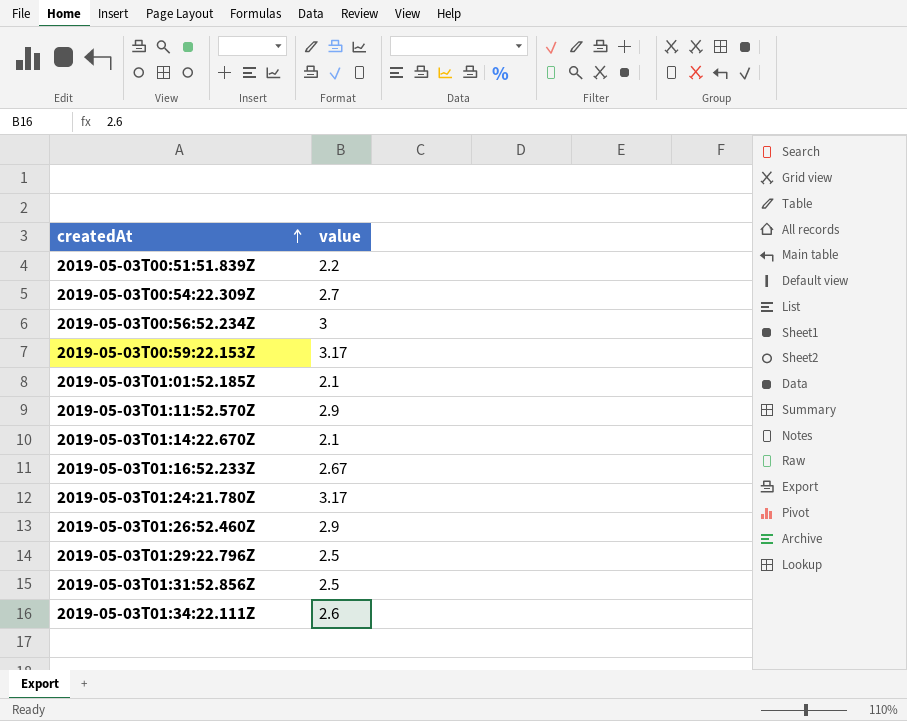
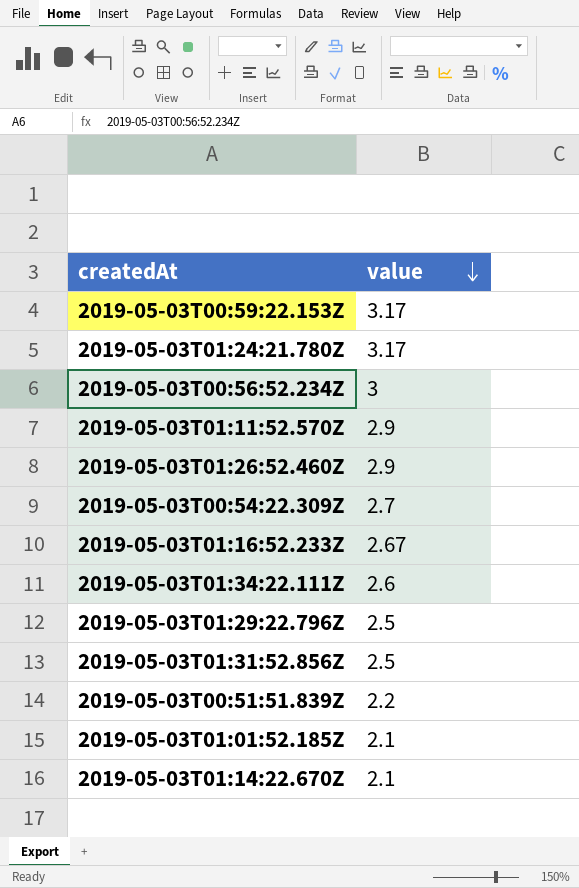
row order: createdAt ascending -> value descending

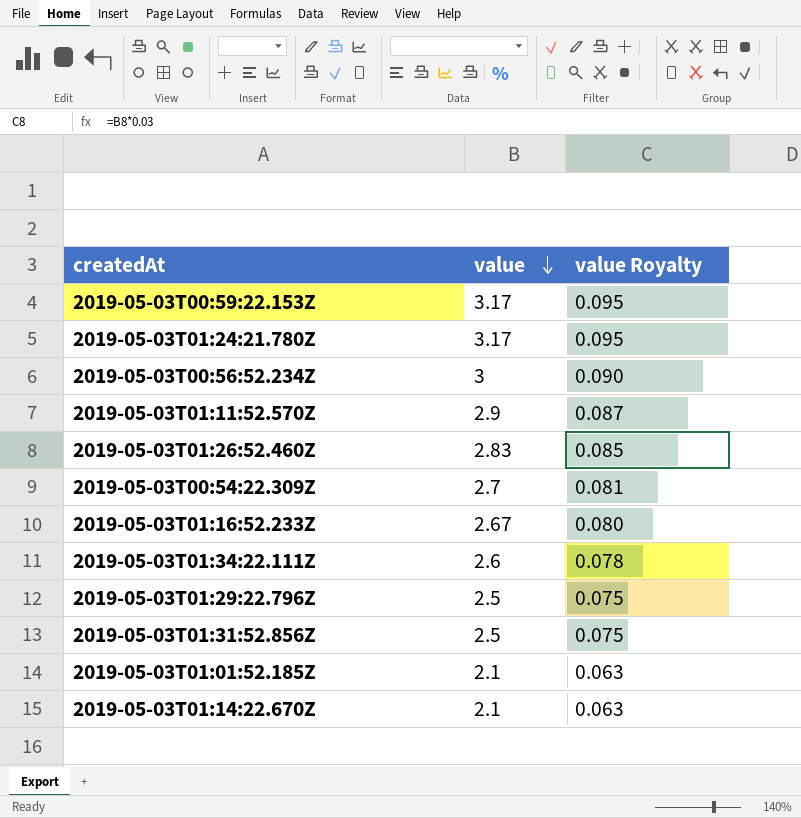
column value Royalty | formula: none -> [value] * 0.03
row 2019-05-03T00:51:51.839Z: 2.2 -> none
2019-05-03T01:26:52.460Z | value: 2.9 -> 2.83

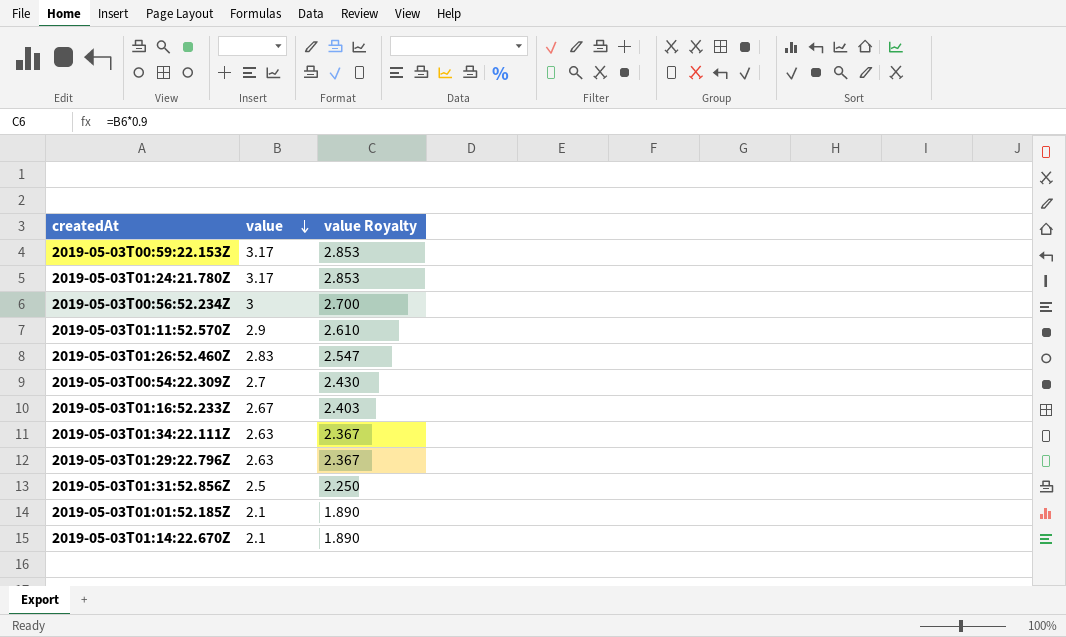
column value Royalty | formula: [value] * 0.03 -> [value] * 0.9
2019-05-03T01:34:22.111Z | value: 2.6 -> 2.63
2019-05-03T01:29:22.796Z | value: 2.5 -> 2.63

